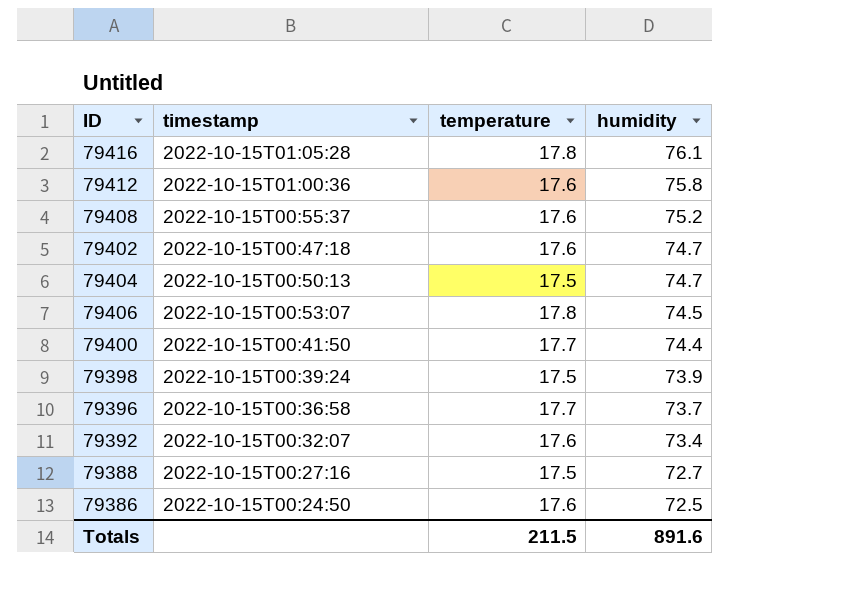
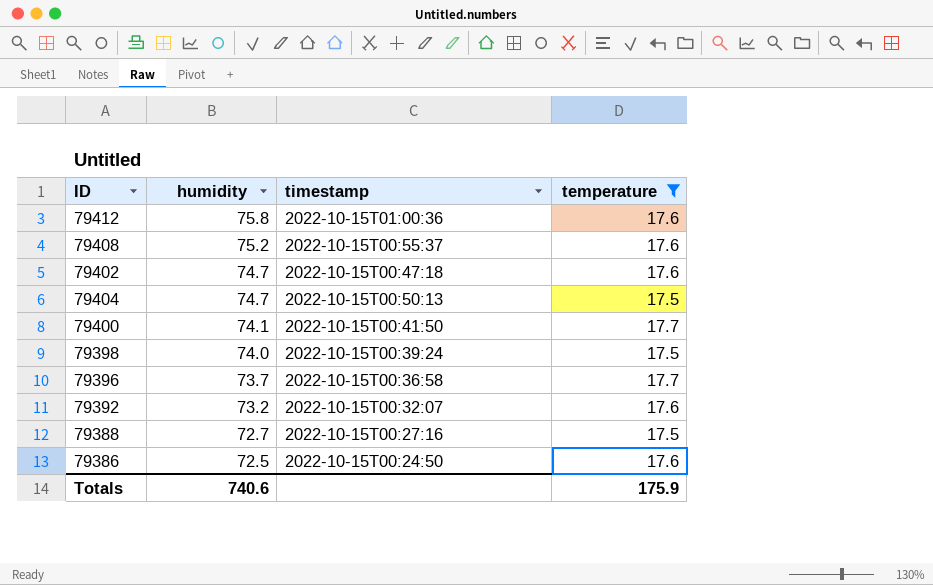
filter: none -> temperature != 17.8
column humidity | position: 4 -> 2
79400 | humidity: 74.4 -> 74.1
79398 | humidity: 73.9 -> 74.0
79392 | humidity: 73.4 -> 73.2
Totals | humidity: 891.6 -> 740.6
Totals | temperature: 211.5 -> 175.9

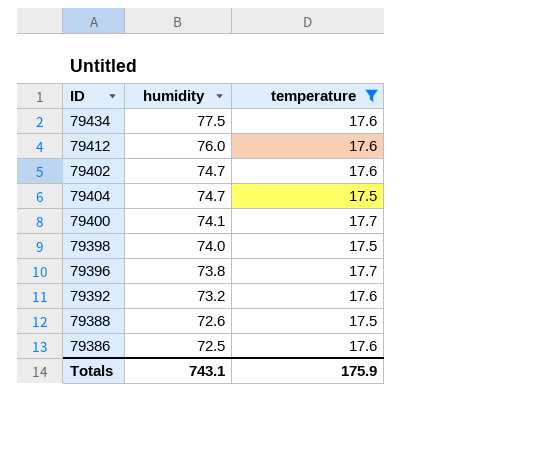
column timestamp | position: 3 -> none
row 79408: 75.2 | 2022-10-15T00:55:37 | 17.6 -> none
row 79434: none -> 77.5 | 17.6
79412 | humidity: 75.8 -> 76.0
79396 | humidity: 73.7 -> 73.8
79388 | humidity: 72.7 -> 72.6
Totals | humidity: 740.6 -> 743.1

